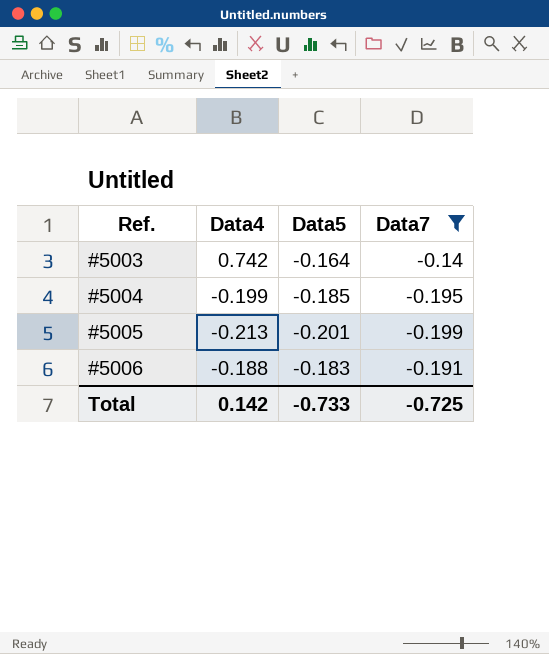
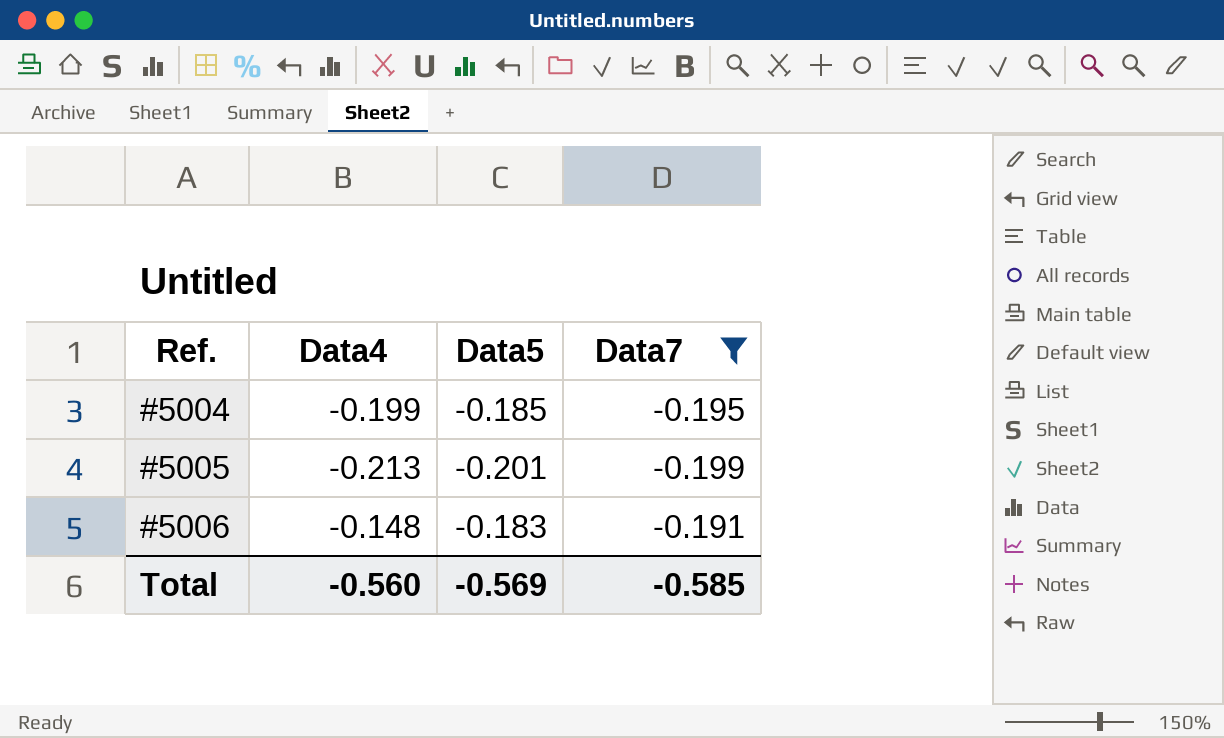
row #5003: 0.742 | -0.164 | -0.14 -> none
#5006 | Data4: -0.188 -> -0.148
Total | Data4: 0.142 -> -0.560
Total | Data5: -0.733 -> -0.569
Total | Data7: -0.725 -> -0.585

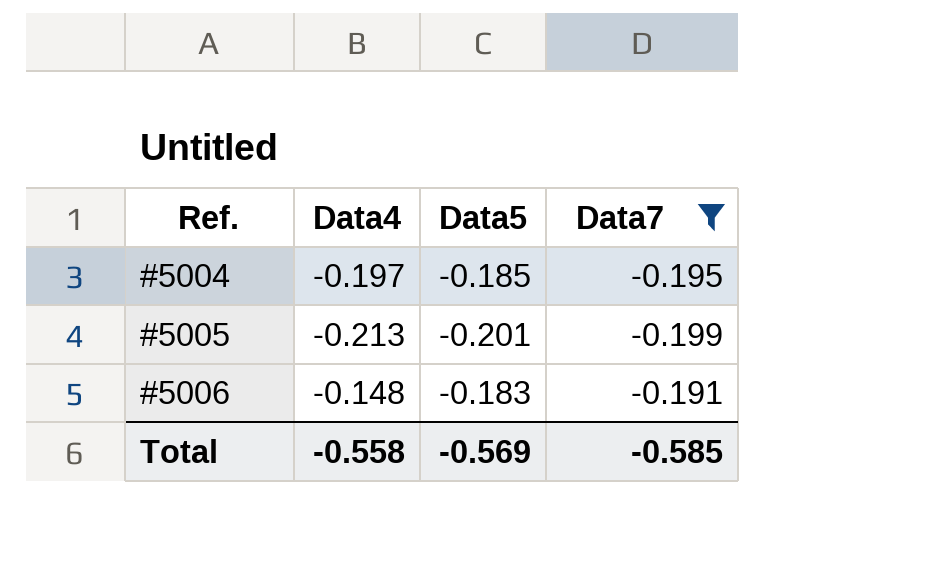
#5004 | Data4: -0.199 -> -0.197
Total | Data4: -0.560 -> -0.558

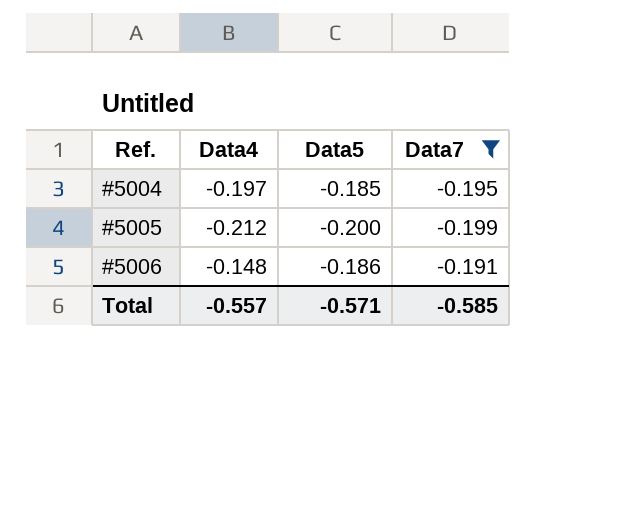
#5005 | Data4: -0.213 -> -0.212
#5005 | Data5: -0.201 -> -0.200
#5006 | Data5: -0.183 -> -0.186
Total | Data4: -0.558 -> -0.557
Total | Data5: -0.569 -> -0.571

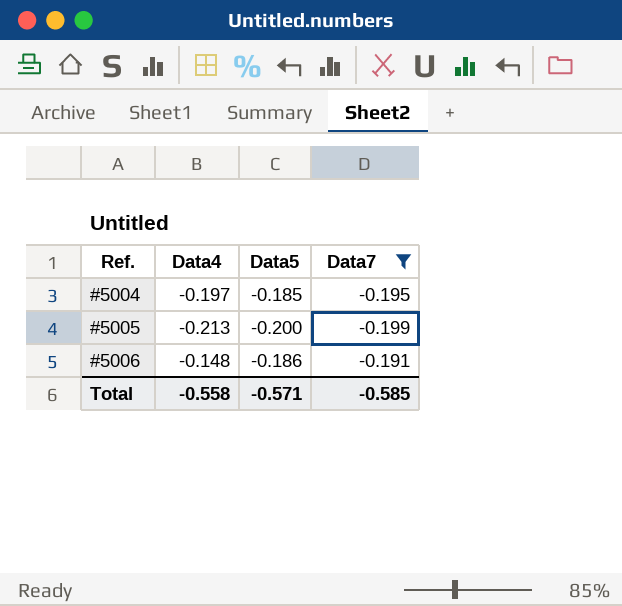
#5005 | Data4: -0.212 -> -0.213
Total | Data4: -0.557 -> -0.558

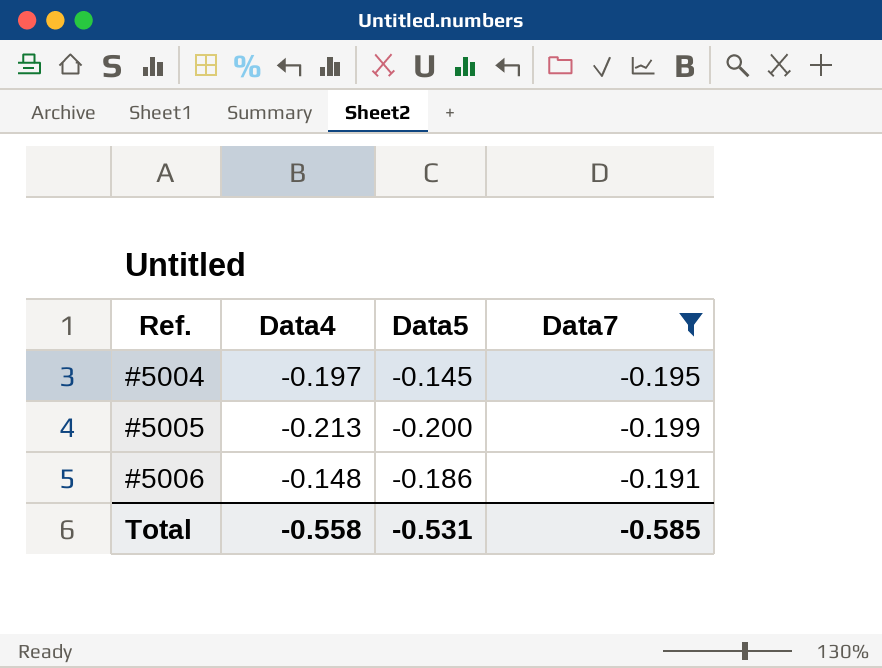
#5004 | Data5: -0.185 -> -0.145
Total | Data5: -0.571 -> -0.531

